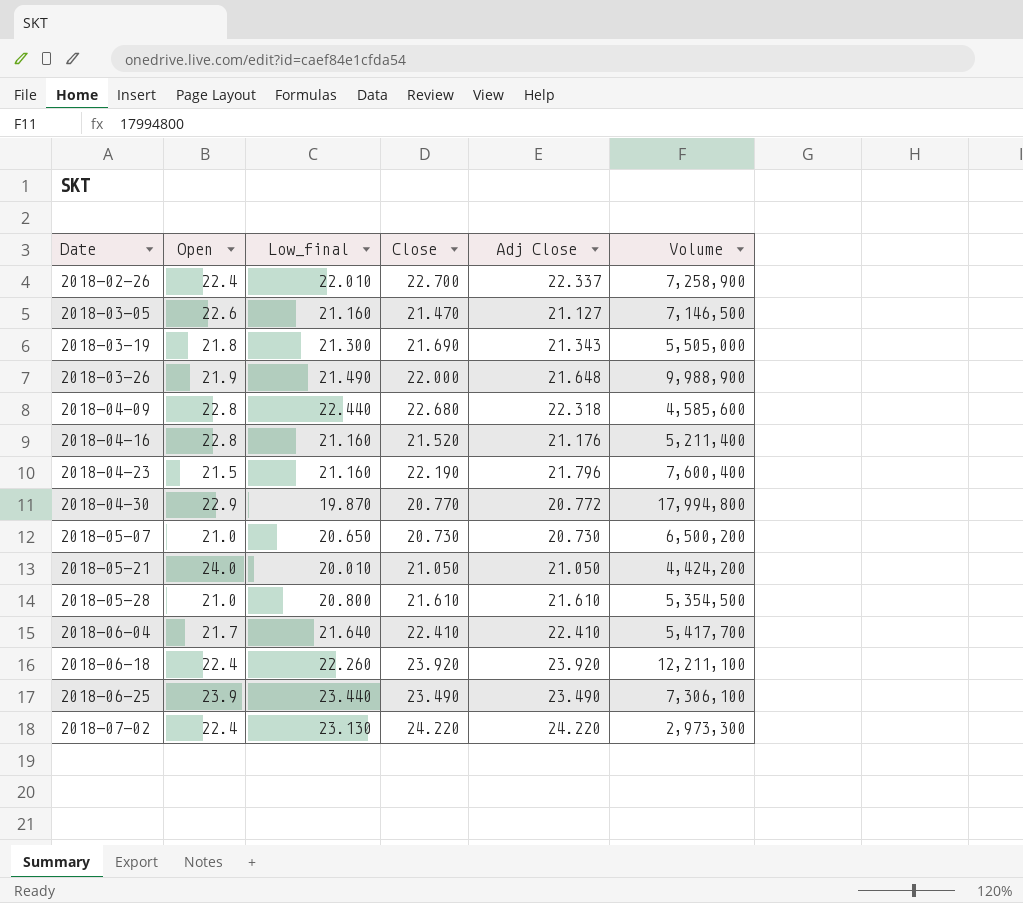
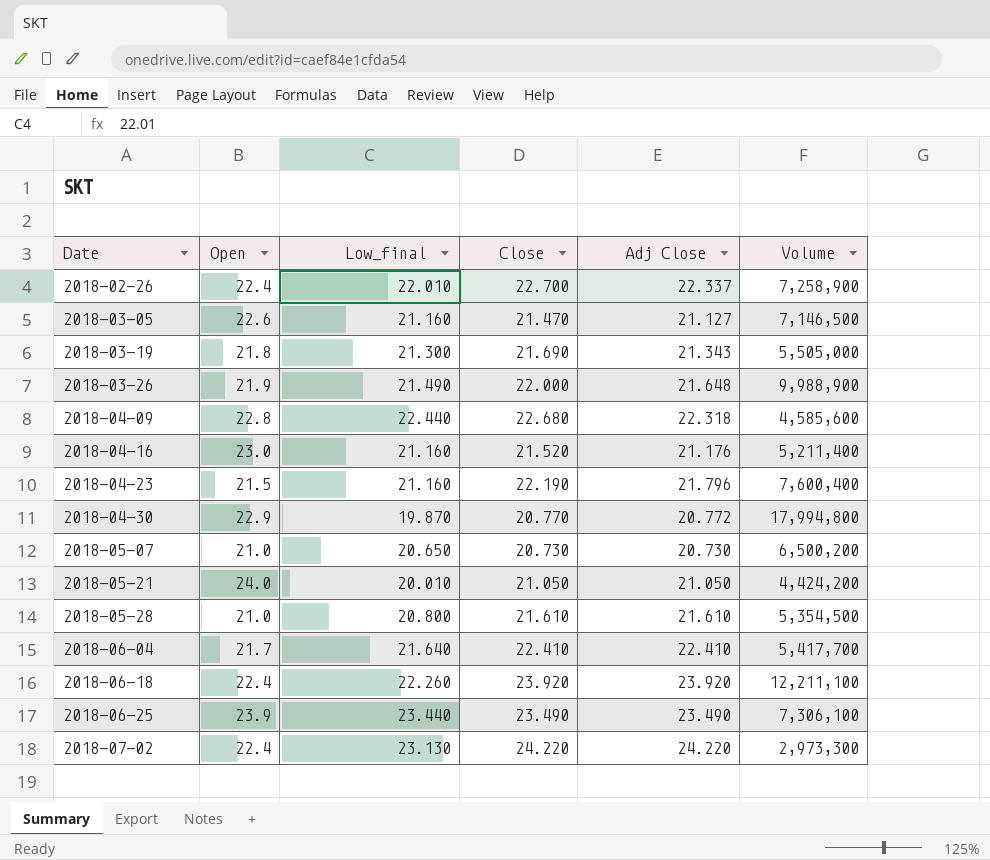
2018-04-16 | Open: 22.8 -> 23.0

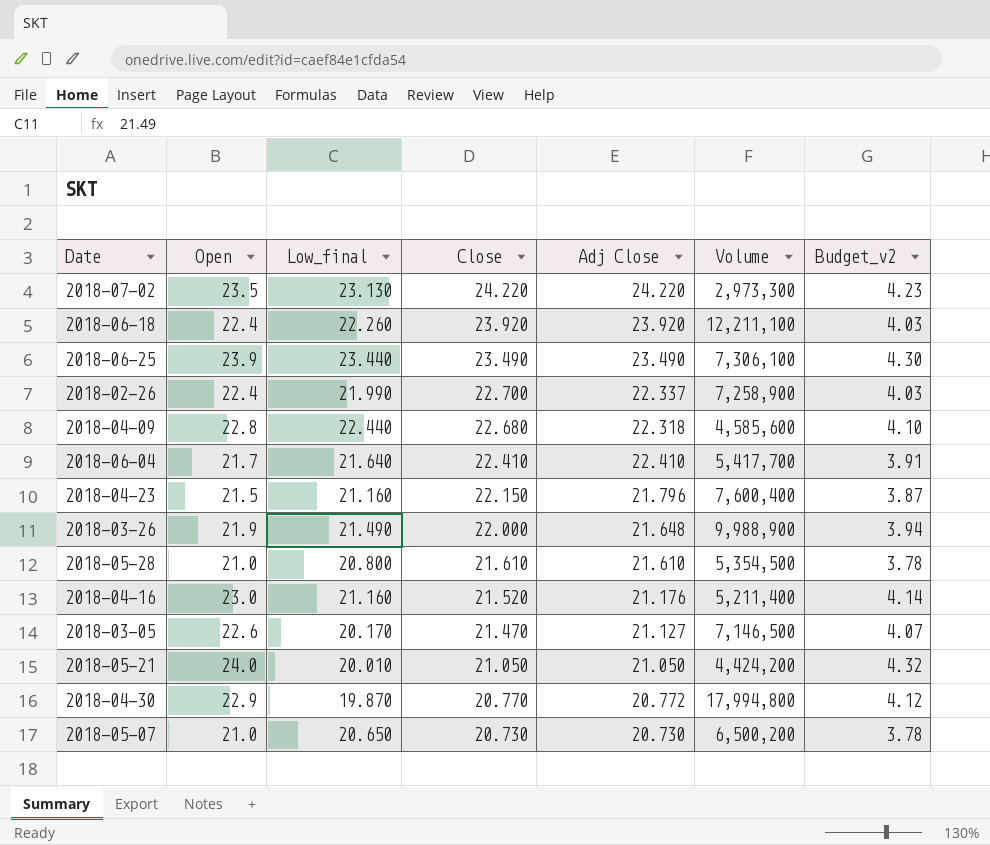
row order: Date ascending -> Close descending
column Budget_v2 | formula: none -> [Open] * 0.18
row 2018-03-19: 21.8 | 21.300 | 21.690 | 21.343 | 5,505,000 -> none
2018-07-02 | Open: 22.4 -> 23.5
2018-02-26 | Low_final: 22.010 -> 21.990
2018-04-23 | Close: 22.190 -> 22.150
2018-03-05 | Low_final: 21.160 -> 20.170

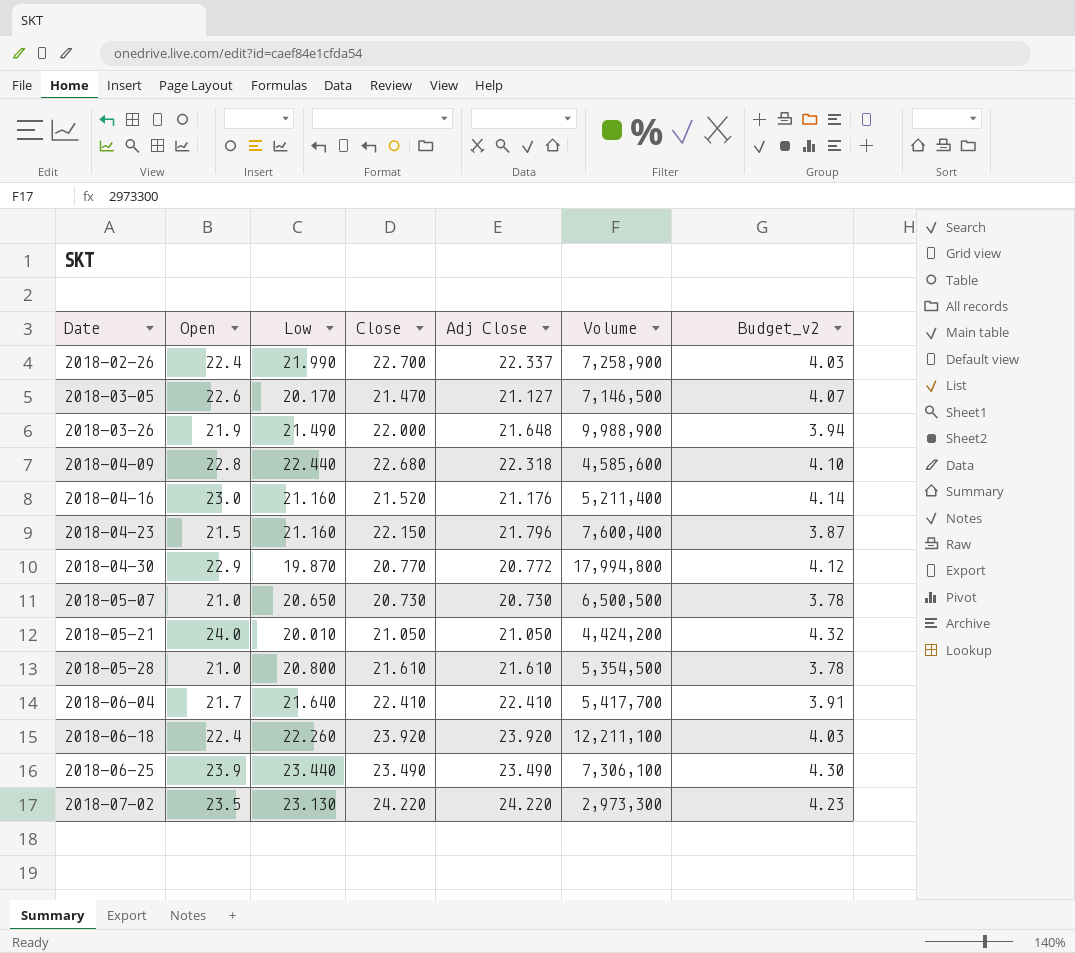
row order: Close descending -> Date ascending
column name: Low_final -> Low
2018-05-07 | Volume: 6,500,200 -> 6,500,500

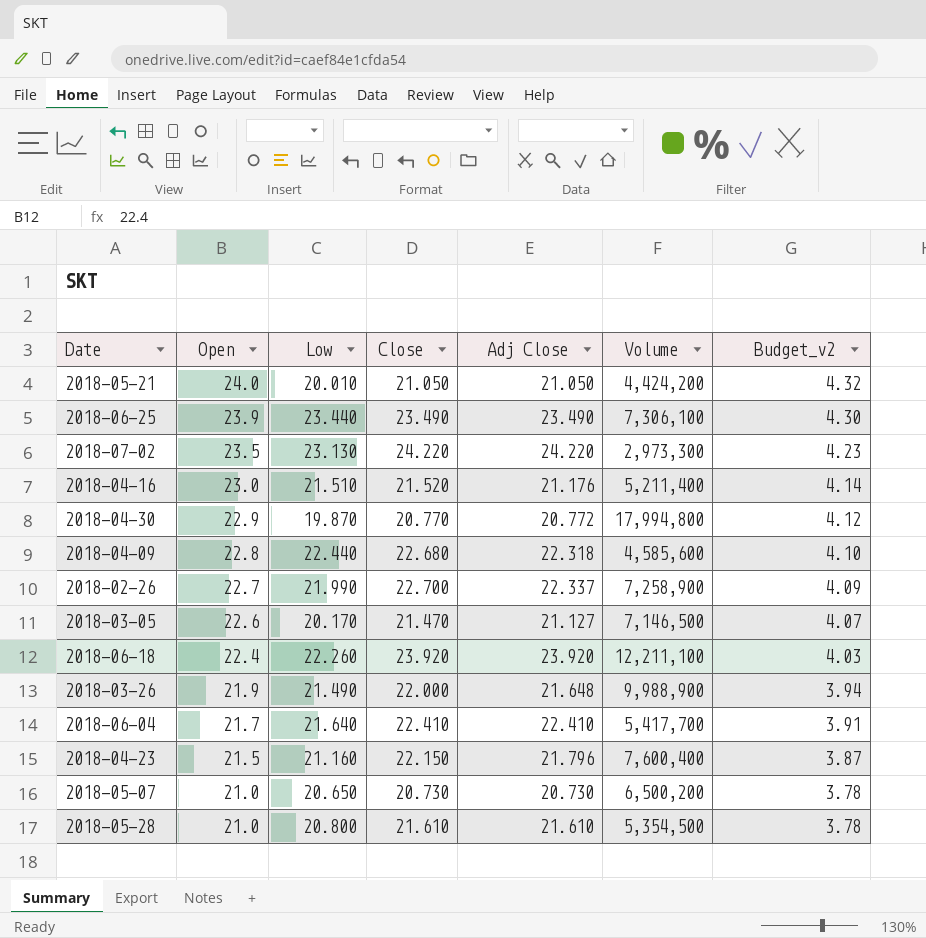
row order: Date ascending -> Open descending
2018-04-16 | Low: 21.160 -> 21.510
2018-02-26 | Open: 22.4 -> 22.7
2018-02-26 | Budget_v2: 4.03 -> 4.09
2018-05-07 | Volume: 6,500,500 -> 6,500,200

